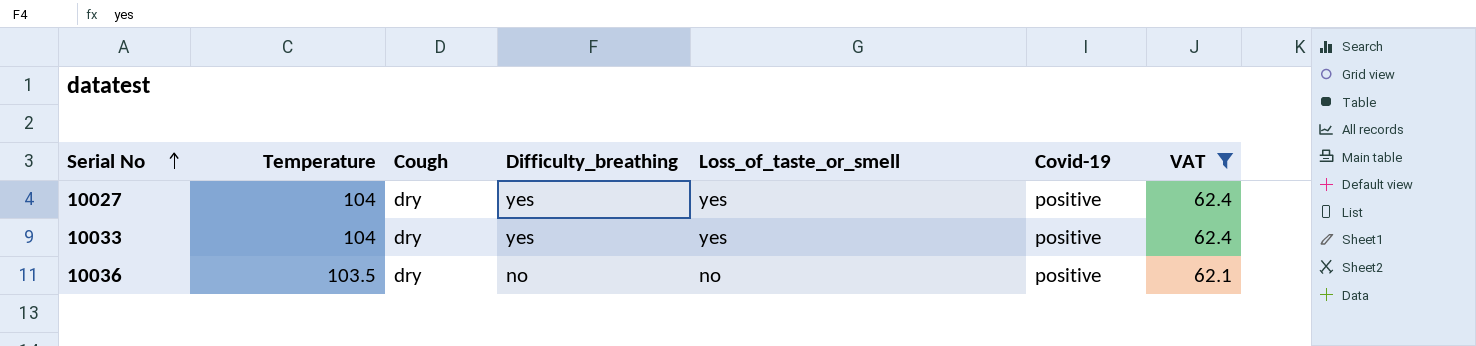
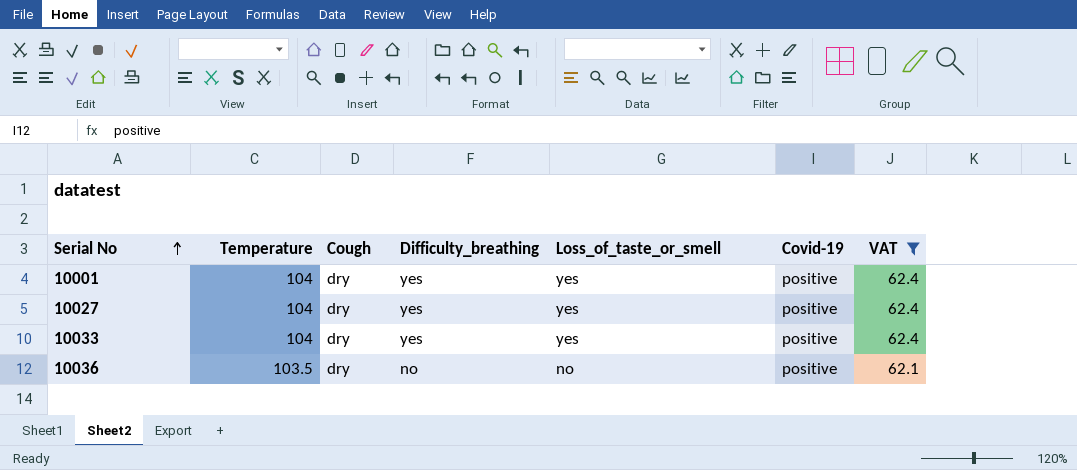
row 10001: none -> 104 | dry | yes | yes | positive | 62.4

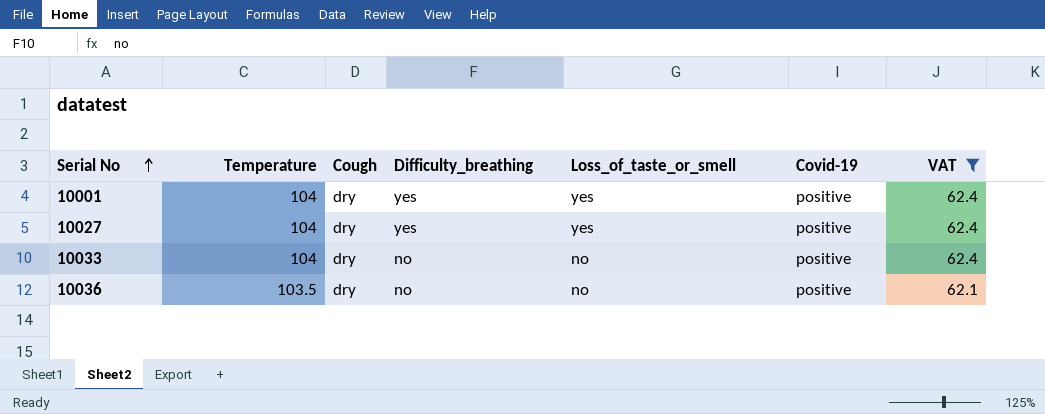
10033 | Difficulty_breathing: yes -> no
10033 | Loss_of_taste_or_smell: yes -> no

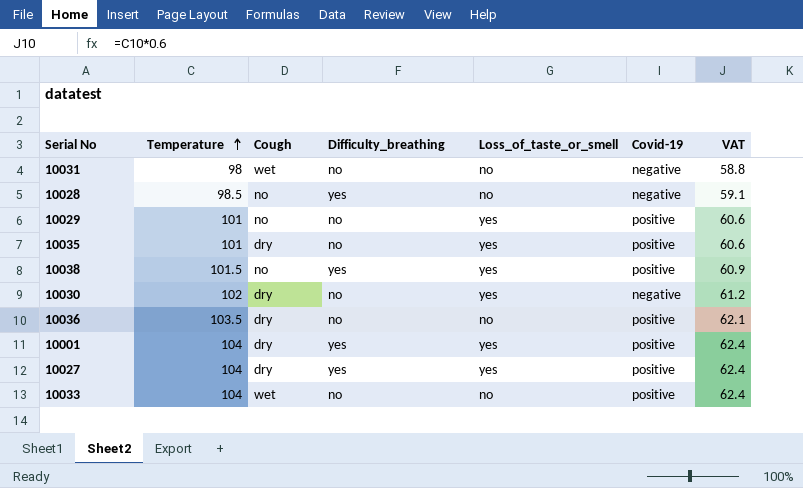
filter: VAT >= 62.1 -> none
row order: Serial No ascending -> Temperature ascending
10033 | Cough: dry -> wet

